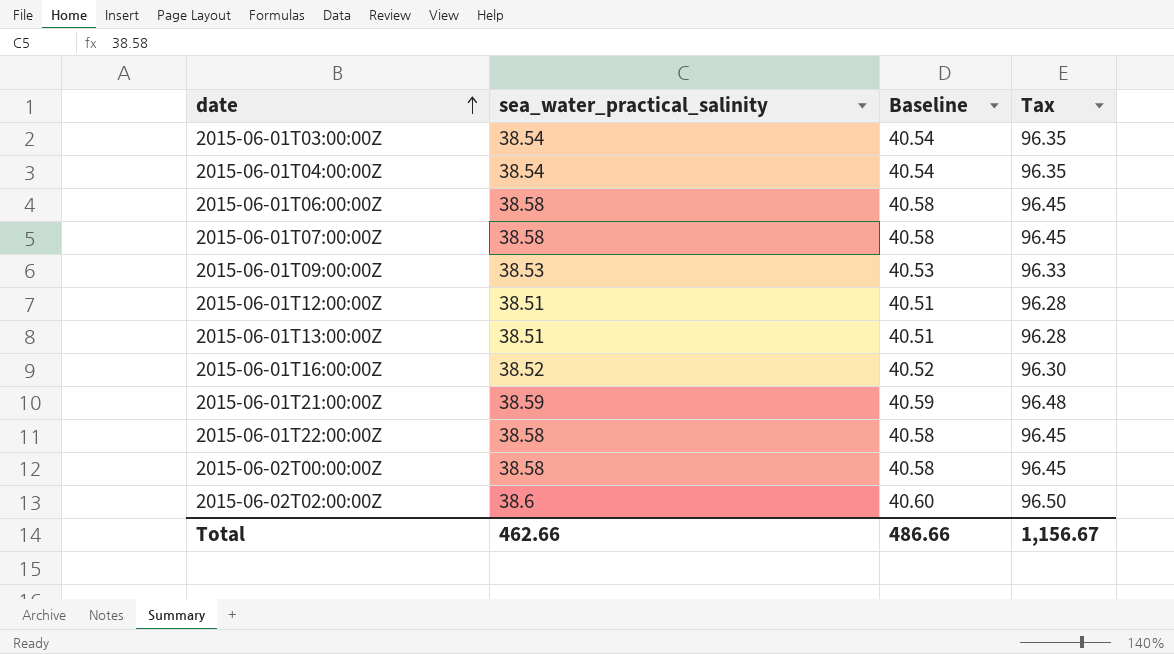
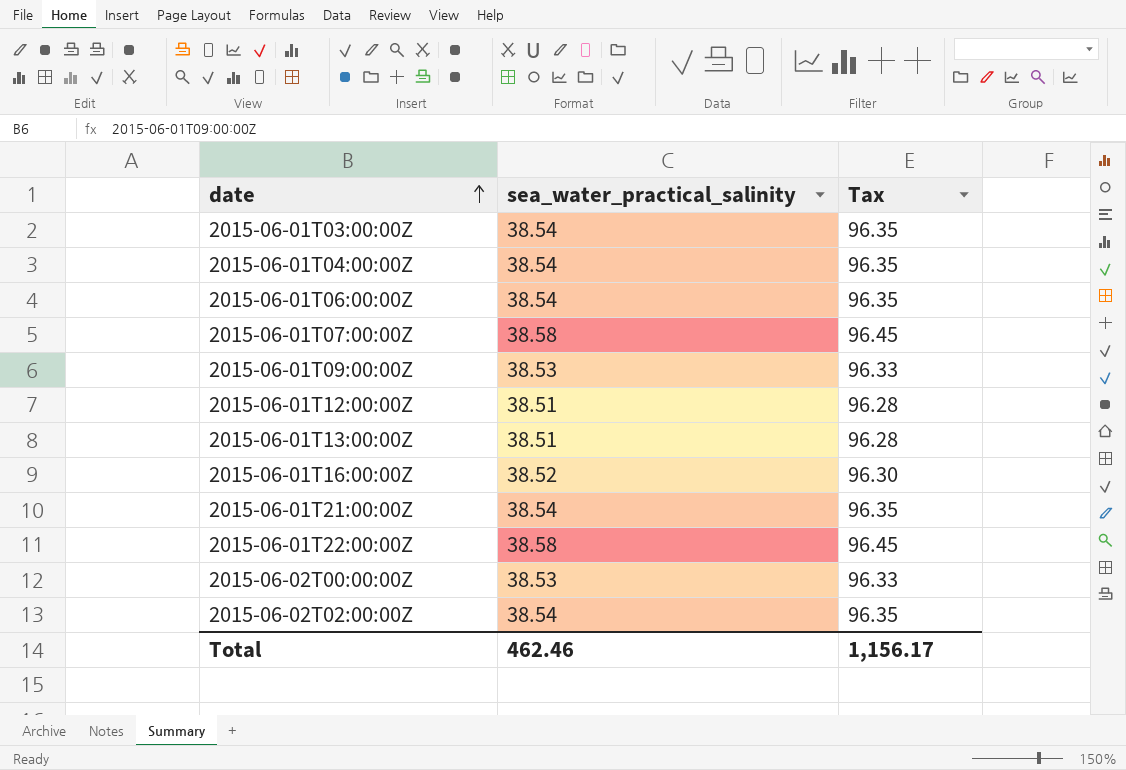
column Baseline | formula: [sea_water_practical_salinity] + 2 -> none
2015-06-01T06:00:00Z | sea_water_practical_salinity: 38.58 -> 38.54
2015-06-01T06:00:00Z | Tax: 96.45 -> 96.35
2015-06-01T21:00:00Z | sea_water_practical_salinity: 38.59 -> 38.54
2015-06-01T21:00:00Z | Tax: 96.48 -> 96.35
2015-06-02T00:00:00Z | sea_water_practical_salinity: 38.58 -> 38.53
2015-06-02T00:00:00Z | Tax: 96.45 -> 96.33
2015-06-02T02:00:00Z | sea_water_practical_salinity: 38.6 -> 38.54
2015-06-02T02:00:00Z | Tax: 96.50 -> 96.35
Total | sea_water_practical_salinity: 462.66 -> 462.46
Total | Tax: 1,156.67 -> 1,156.17

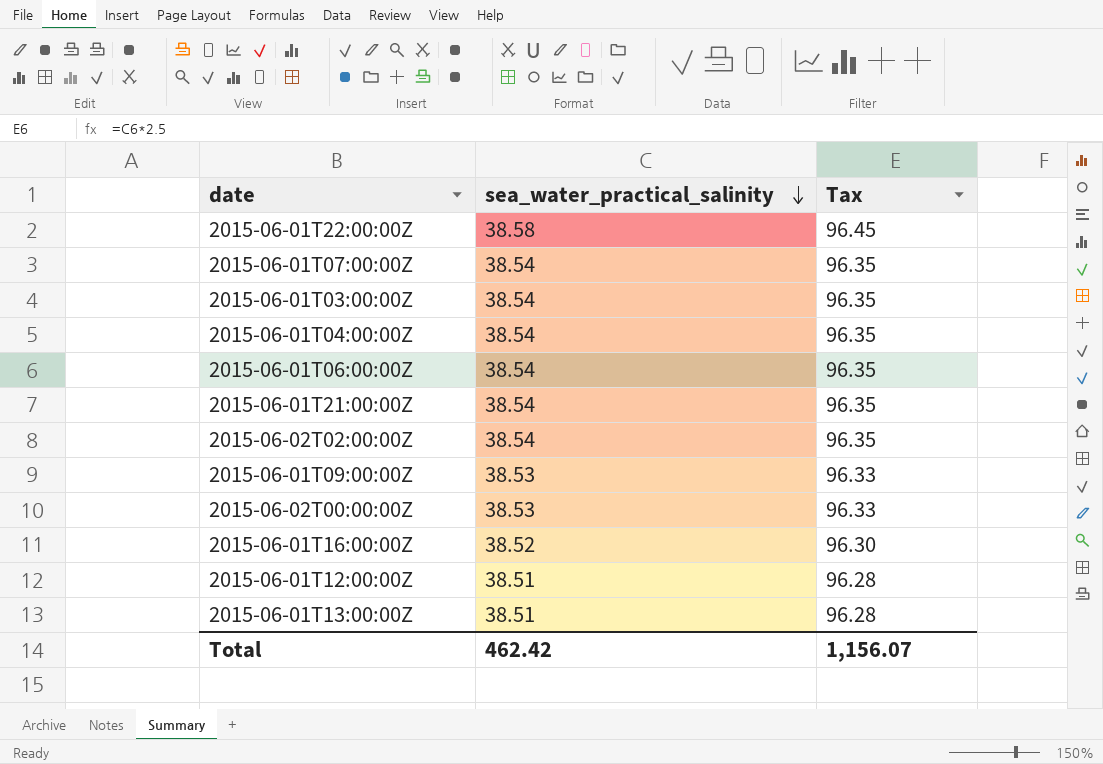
row order: date ascending -> sea_water_practical_salinity descending
2015-06-01T07:00:00Z | sea_water_practical_salinity: 38.58 -> 38.54
2015-06-01T07:00:00Z | Tax: 96.45 -> 96.35
Total | sea_water_practical_salinity: 462.46 -> 462.42
Total | Tax: 1,156.17 -> 1,156.07

